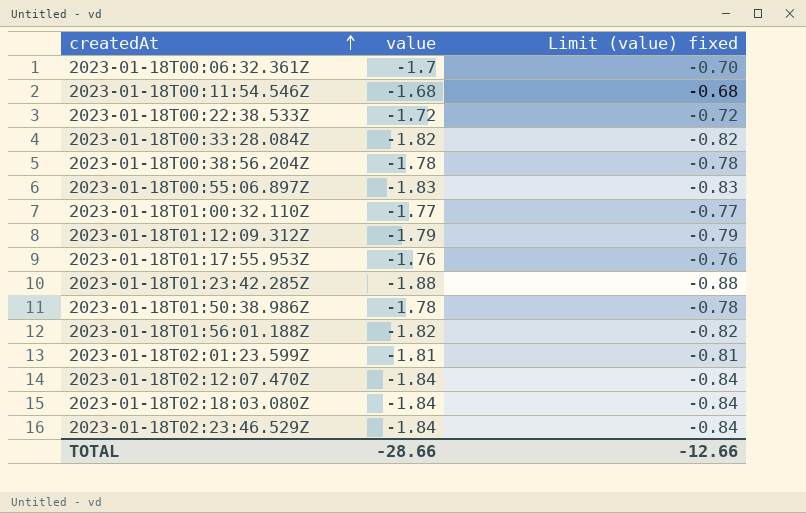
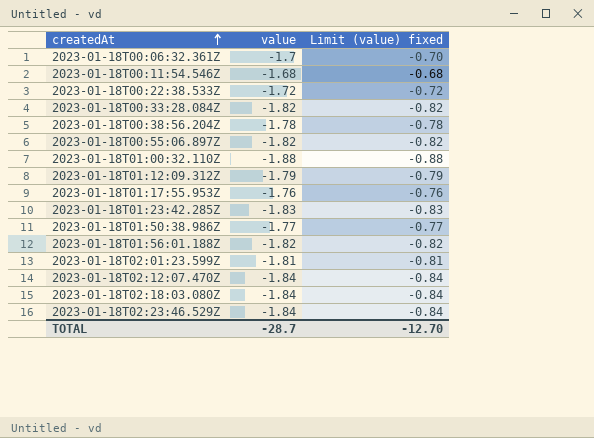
2023-01-18T00:55:06.897Z | value: -1.83 -> -1.82
2023-01-18T00:55:06.897Z | Limit (value) fixed: -0.83 -> -0.82
2023-01-18T01:00:32.110Z | value: -1.77 -> -1.88
2023-01-18T01:00:32.110Z | Limit (value) fixed: -0.77 -> -0.88
2023-01-18T01:23:42.285Z | value: -1.88 -> -1.83
2023-01-18T01:23:42.285Z | Limit (value) fixed: -0.88 -> -0.83
2023-01-18T01:50:38.986Z | value: -1.78 -> -1.77
2023-01-18T01:50:38.986Z | Limit (value) fixed: -0.78 -> -0.77
TOTAL | value: -28.66 -> -28.7
TOTAL | Limit (value) fixed: -12.66 -> -12.70

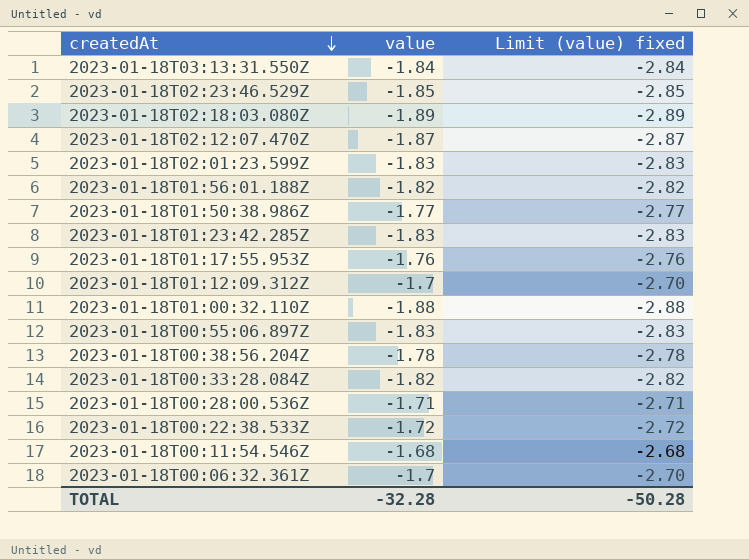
row order: createdAt ascending -> createdAt descending
column Limit (value) fixed | formula: [value] + 1 -> [value] - 1
row 2023-01-18T03:13:31.550Z: none -> -1.84 | -2.84
2023-01-18T02:23:46.529Z | value: -1.84 -> -1.85
2023-01-18T02:18:03.080Z | value: -1.84 -> -1.89
2023-01-18T02:12:07.470Z | value: -1.84 -> -1.87
2023-01-18T02:01:23.599Z | value: -1.81 -> -1.83
2023-01-18T01:12:09.312Z | value: -1.79 -> -1.7
2023-01-18T00:55:06.897Z | value: -1.82 -> -1.83
row 2023-01-18T00:28:00.536Z: none -> -1.71 | -2.71
TOTAL | value: -28.7 -> -32.28
TOTAL | Limit (value) fixed: -12.70 -> -50.28

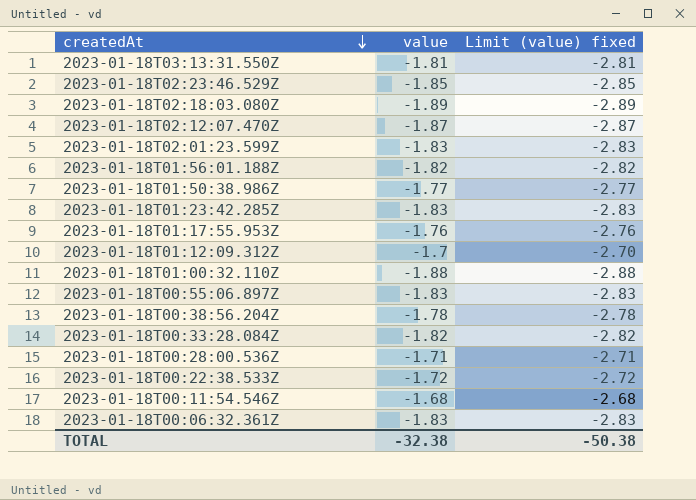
2023-01-18T03:13:31.550Z | value: -1.84 -> -1.81
2023-01-18T03:13:31.550Z | Limit (value) fixed: -2.84 -> -2.81
2023-01-18T00:06:32.361Z | value: -1.7 -> -1.83
2023-01-18T00:06:32.361Z | Limit (value) fixed: -2.70 -> -2.83
TOTAL | value: -32.28 -> -32.38
TOTAL | Limit (value) fixed: -50.28 -> -50.38

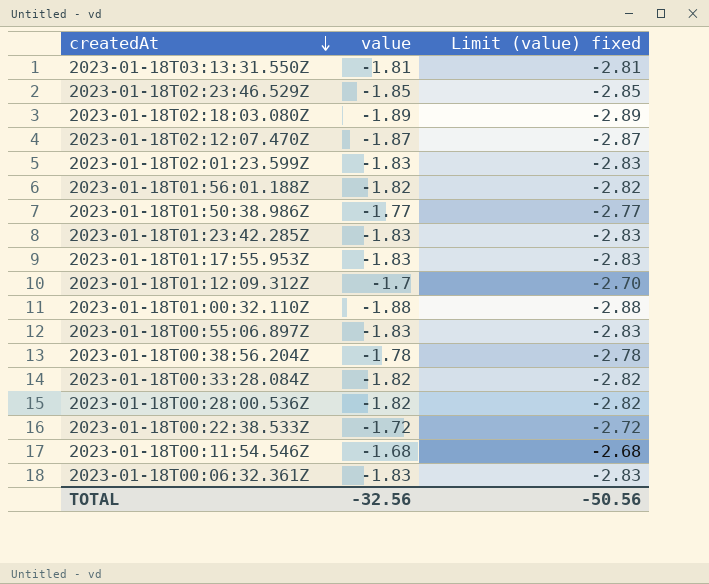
2023-01-18T01:17:55.953Z | value: -1.76 -> -1.83
2023-01-18T01:17:55.953Z | Limit (value) fixed: -2.76 -> -2.83
2023-01-18T00:28:00.536Z | value: -1.71 -> -1.82
2023-01-18T00:28:00.536Z | Limit (value) fixed: -2.71 -> -2.82
TOTAL | value: -32.38 -> -32.56
TOTAL | Limit (value) fixed: -50.38 -> -50.56

